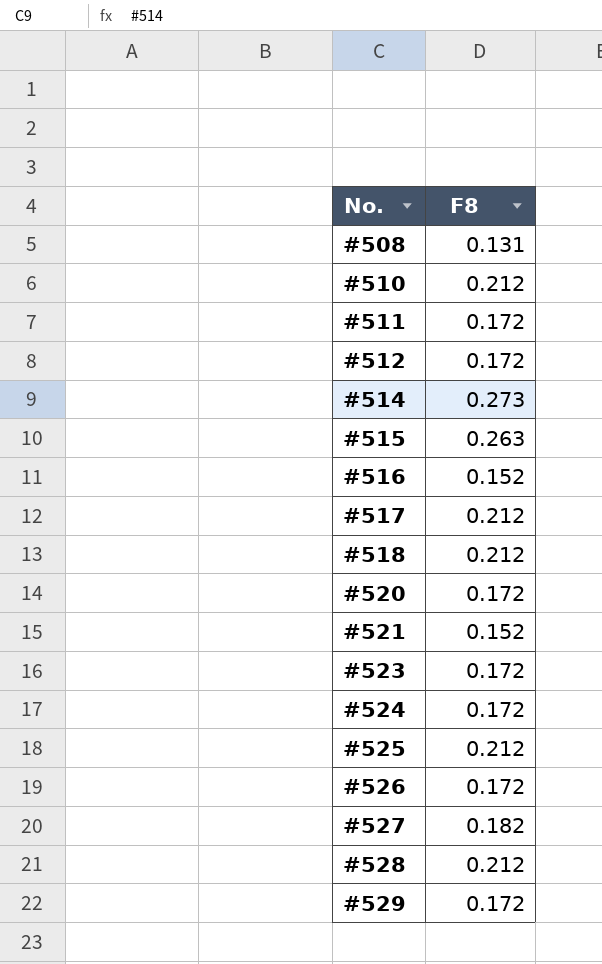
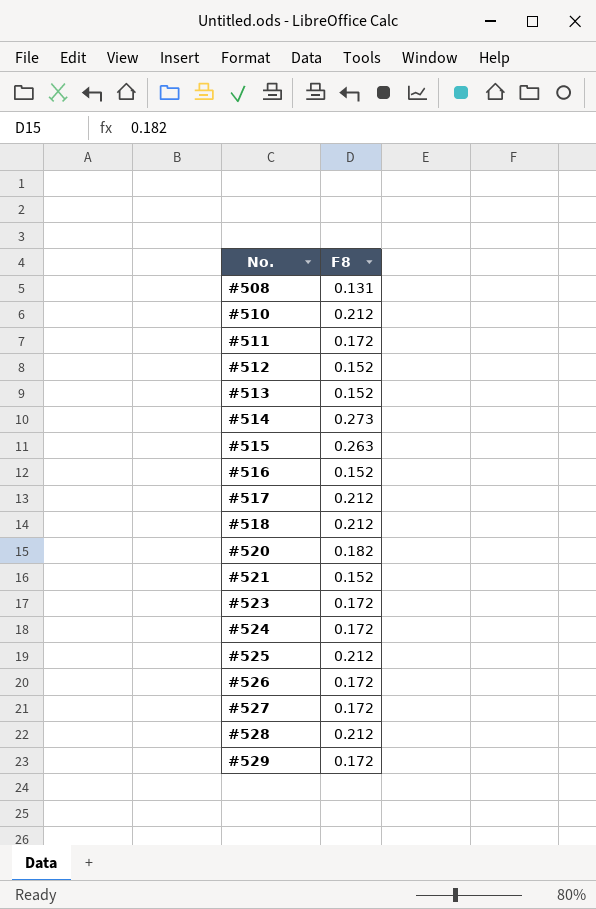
#512 | F8: 0.172 -> 0.152
row #513: none -> 0.152
#520 | F8: 0.172 -> 0.182
#527 | F8: 0.182 -> 0.172

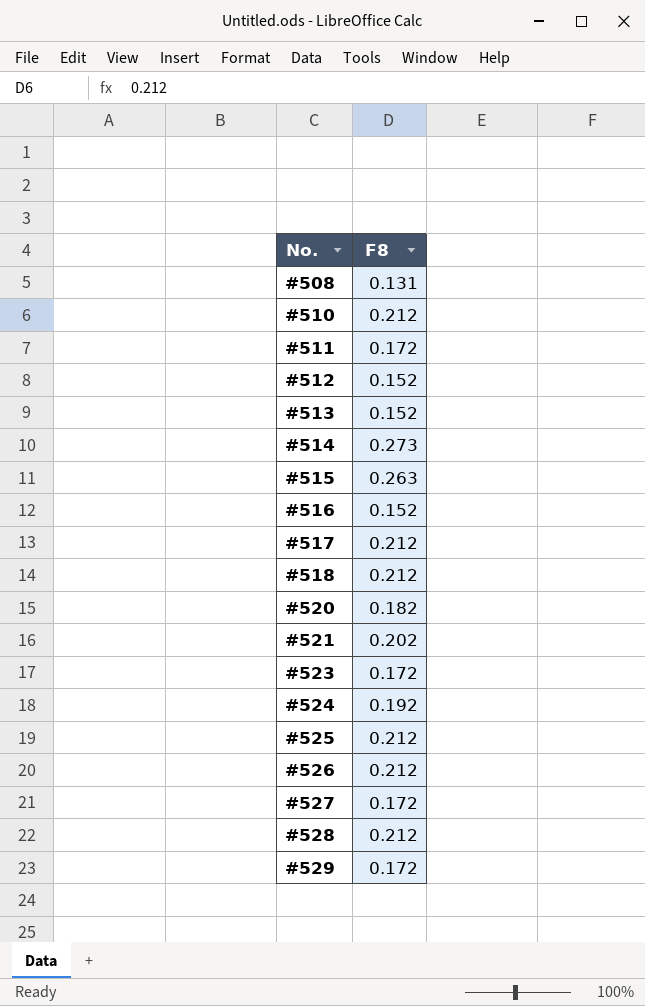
#521 | F8: 0.152 -> 0.202
#524 | F8: 0.172 -> 0.192
#526 | F8: 0.172 -> 0.212

